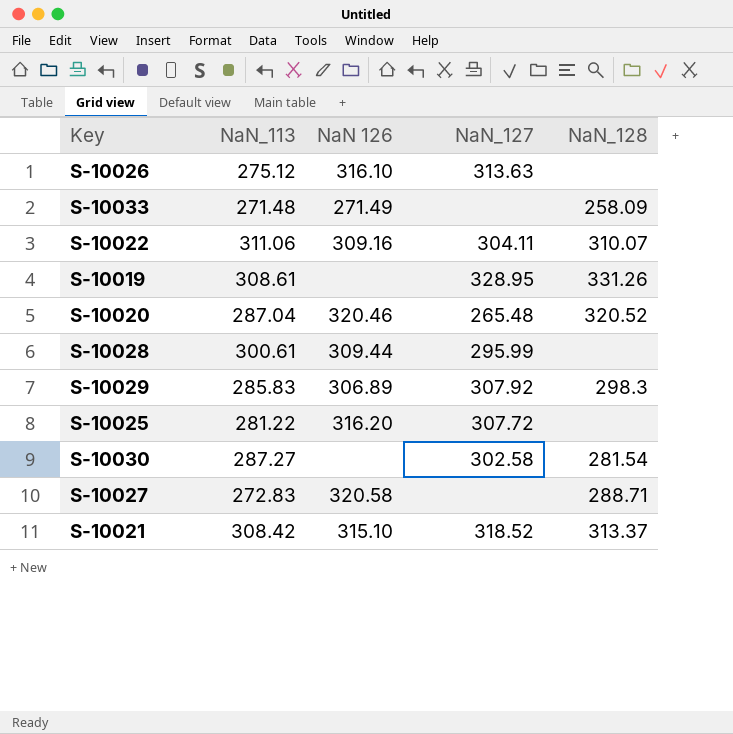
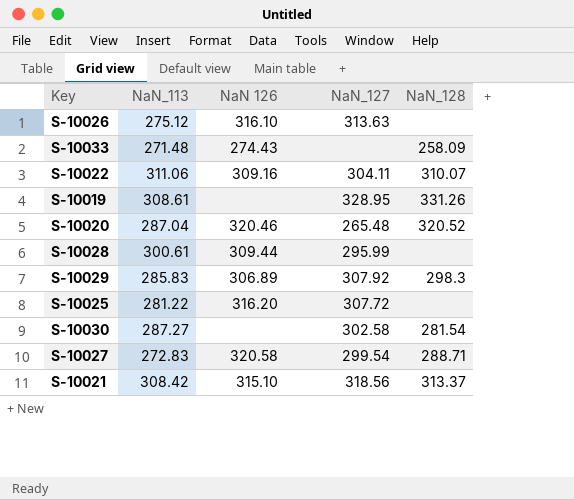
S-10033 | NaN 126: 271.49 -> 274.43
S-10027 | NaN_127: none -> 299.54
S-10021 | NaN_127: 318.52 -> 318.56

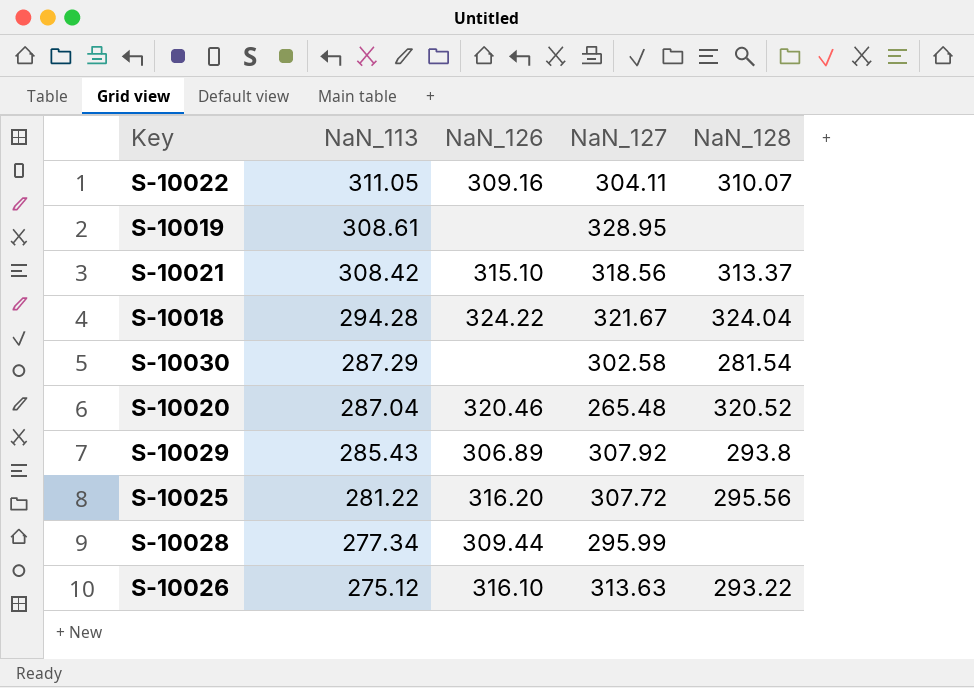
row order: none -> NaN_113 descending
column name: NaN 126 -> NaN_126
row S-10033: 271.48 | 274.43 | none | 258.09 -> none
row S-10027: 272.83 | 320.58 | 299.54 | 288.71 -> none
S-10022 | NaN_113: 311.06 -> 311.05
S-10019 | NaN_128: 331.26 -> none
row S-10018: none -> 294.28 | 324.22 | 321.67 | 324.04
S-10030 | NaN_113: 287.27 -> 287.29
S-10029 | NaN_113: 285.83 -> 285.43
S-10029 | NaN_128: 298.3 -> 293.8
S-10025 | NaN_128: none -> 295.56
S-10028 | NaN_113: 300.61 -> 277.34
S-10026 | NaN_128: none -> 293.22

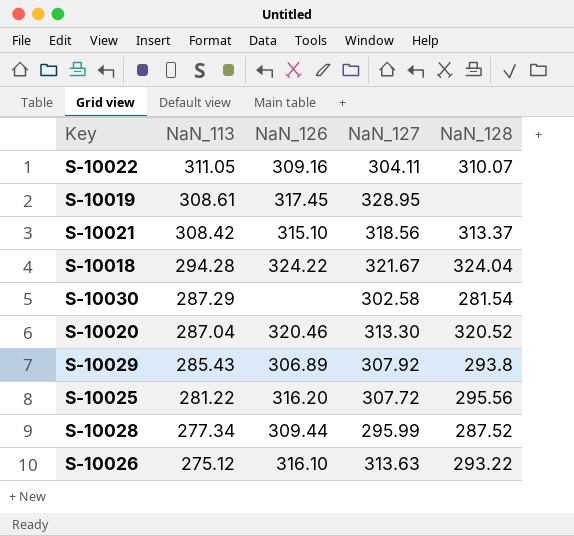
S-10019 | NaN_126: none -> 317.45
S-10020 | NaN_127: 265.48 -> 313.30
S-10028 | NaN_128: none -> 287.52

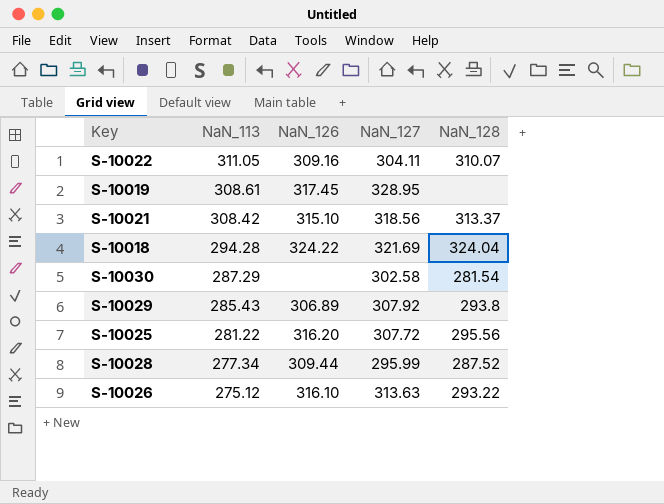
row S-10020: 287.04 | 320.46 | 313.30 | 320.52 -> none
S-10018 | NaN_127: 321.67 -> 321.69

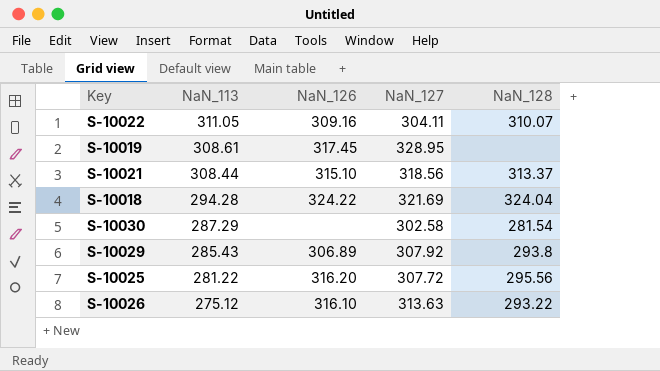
row S-10028: 277.34 | 309.44 | 295.99 | 287.52 -> none
S-10021 | NaN_113: 308.42 -> 308.44

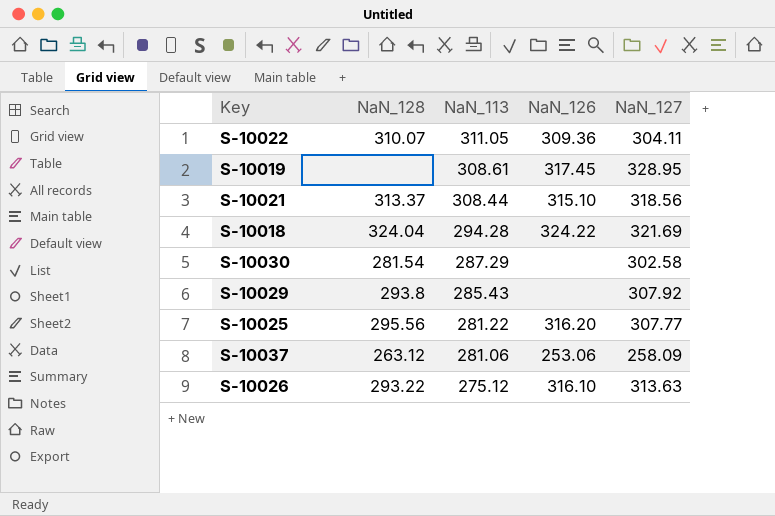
column NaN_128 | position: 5 -> 2
S-10022 | NaN_126: 309.16 -> 309.36
S-10029 | NaN_126: 306.89 -> none
S-10025 | NaN_127: 307.72 -> 307.77
row S-10037: none -> 263.12 | 281.06 | 253.06 | 258.09

